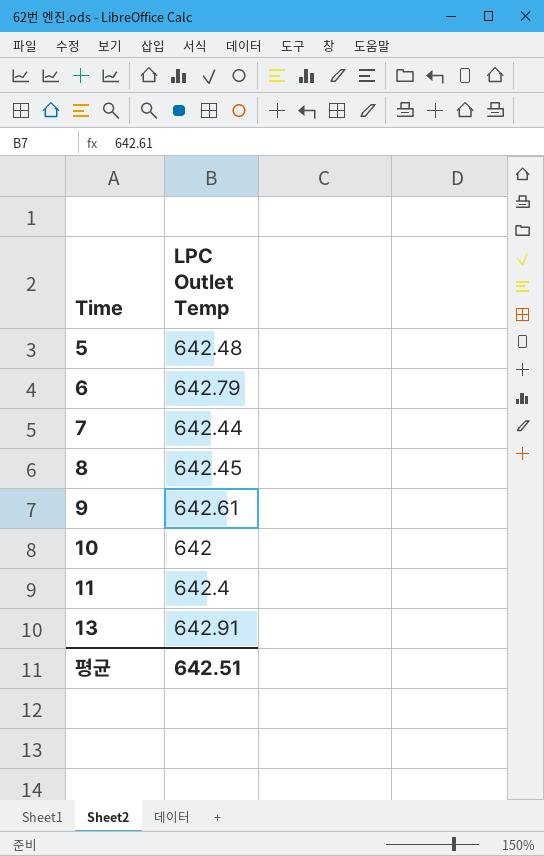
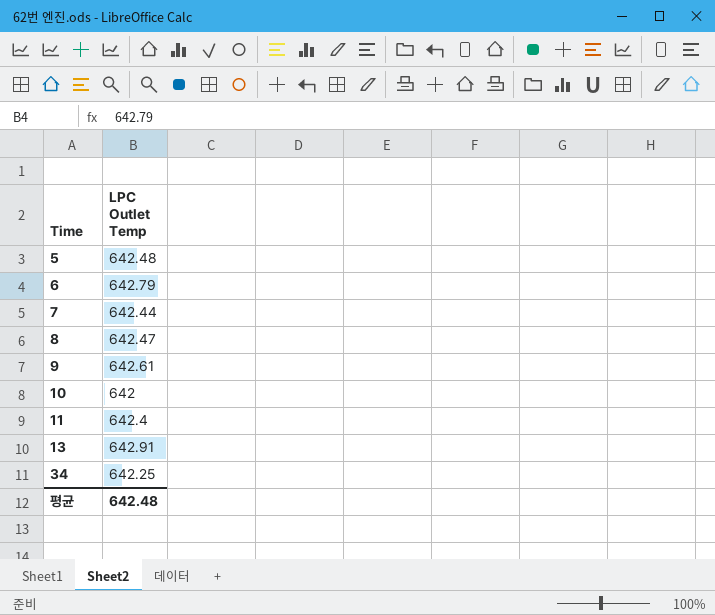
8 | LPC Outlet Temp: 642.45 -> 642.47
row 34: none -> 642.25
평균 | LPC Outlet Temp: 642.51 -> 642.48

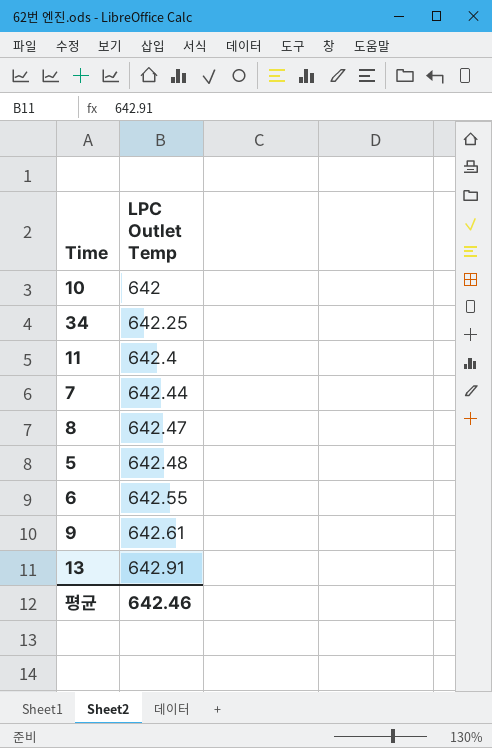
row order: Time ascending -> LPC Outlet Temp ascending
6 | LPC Outlet Temp: 642.79 -> 642.55
평균 | LPC Outlet Temp: 642.48 -> 642.46

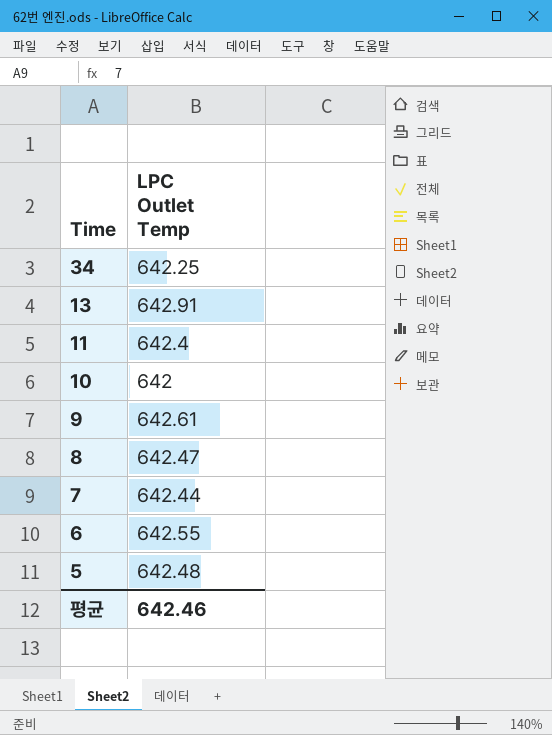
row order: LPC Outlet Temp ascending -> Time descending

